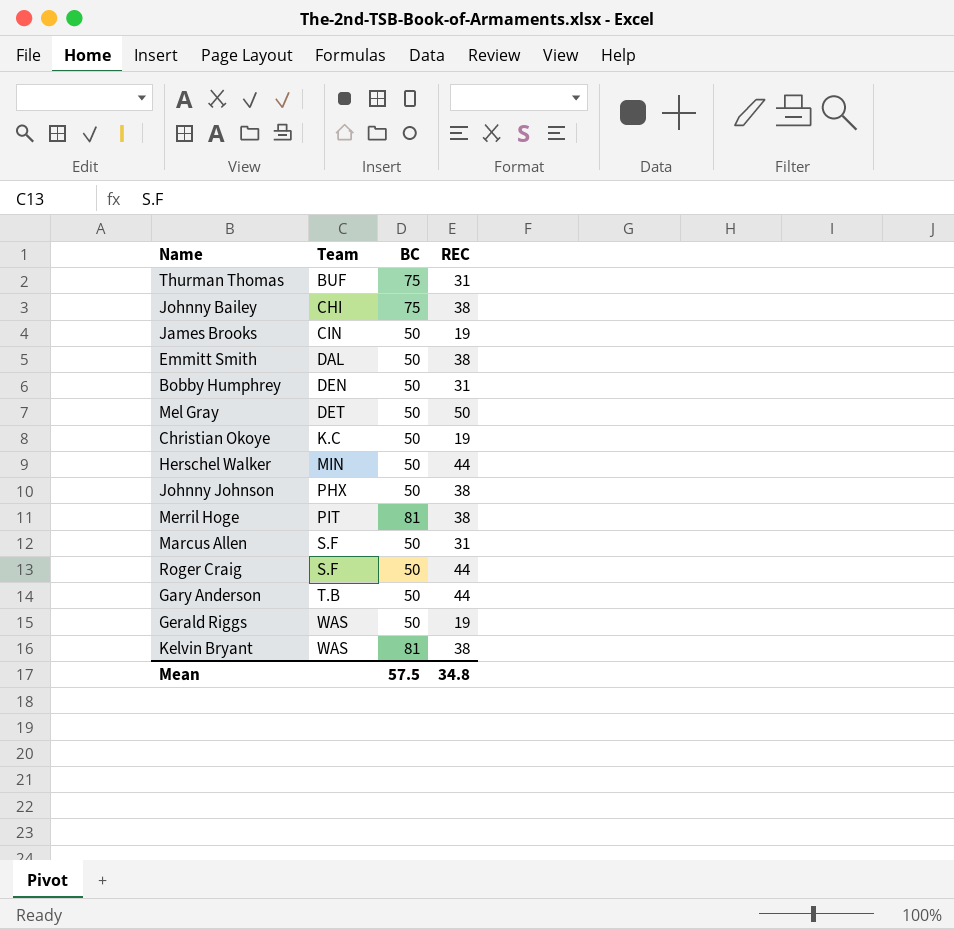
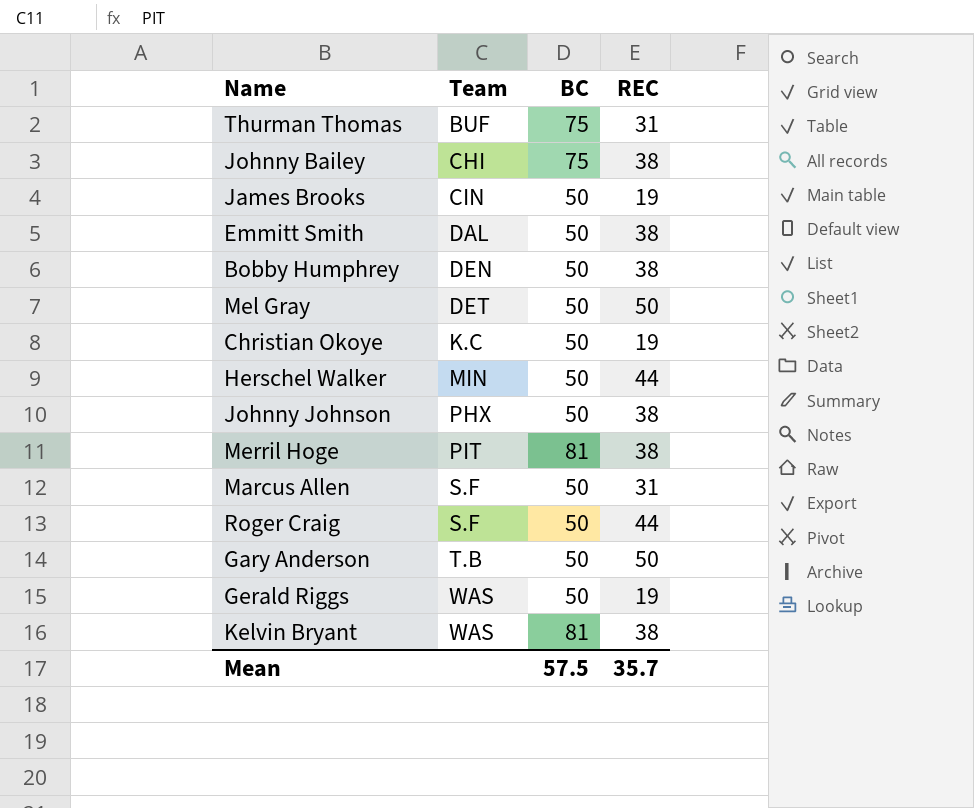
Bobby Humphrey | REC: 31 -> 38
Gary Anderson | REC: 44 -> 50
Mean | REC: 34.8 -> 35.7

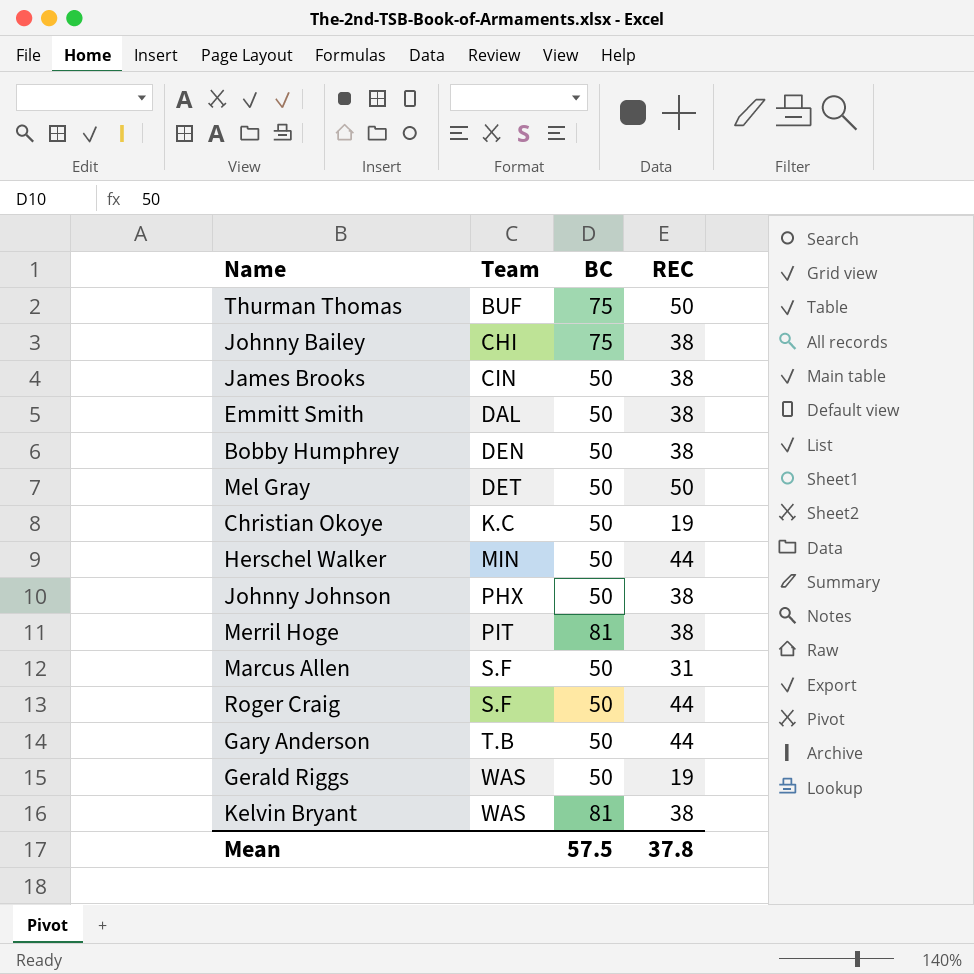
Thurman Thomas | REC: 31 -> 50
James Brooks | REC: 19 -> 38
Gary Anderson | REC: 50 -> 44
Mean | REC: 35.7 -> 37.8

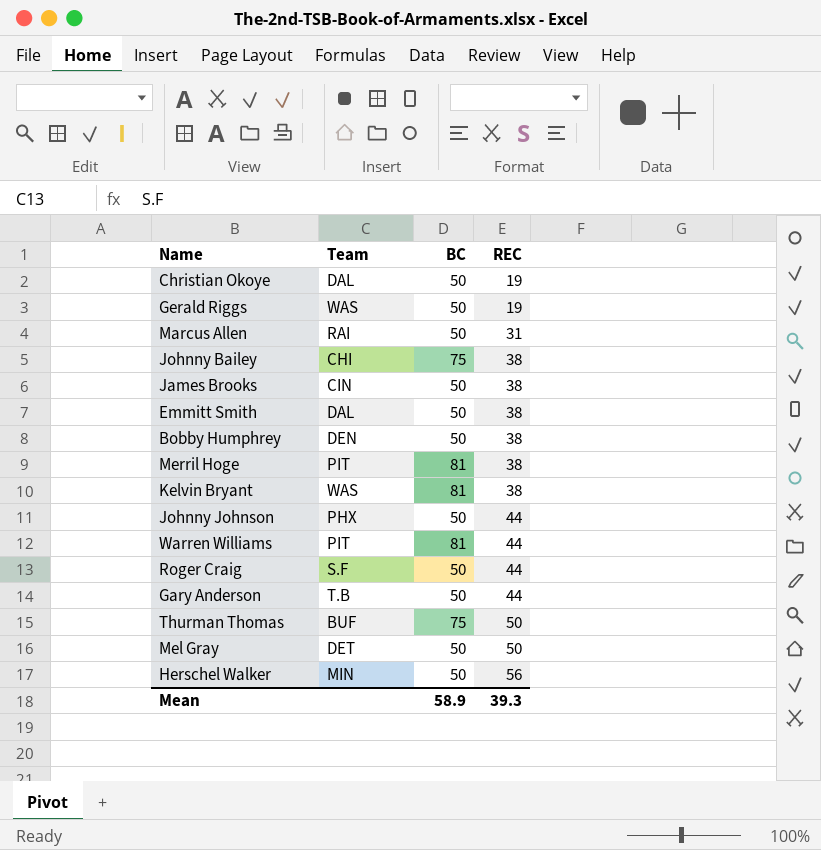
row order: Team ascending -> REC ascending
Christian Okoye | Team: K.C -> DAL
Marcus Allen | Team: S.F -> RAI
Johnny Johnson | REC: 38 -> 44
row Warren Williams: none -> PIT | 81 | 44
Herschel Walker | REC: 44 -> 56
Mean | BC: 57.5 -> 58.9
Mean | REC: 37.8 -> 39.3

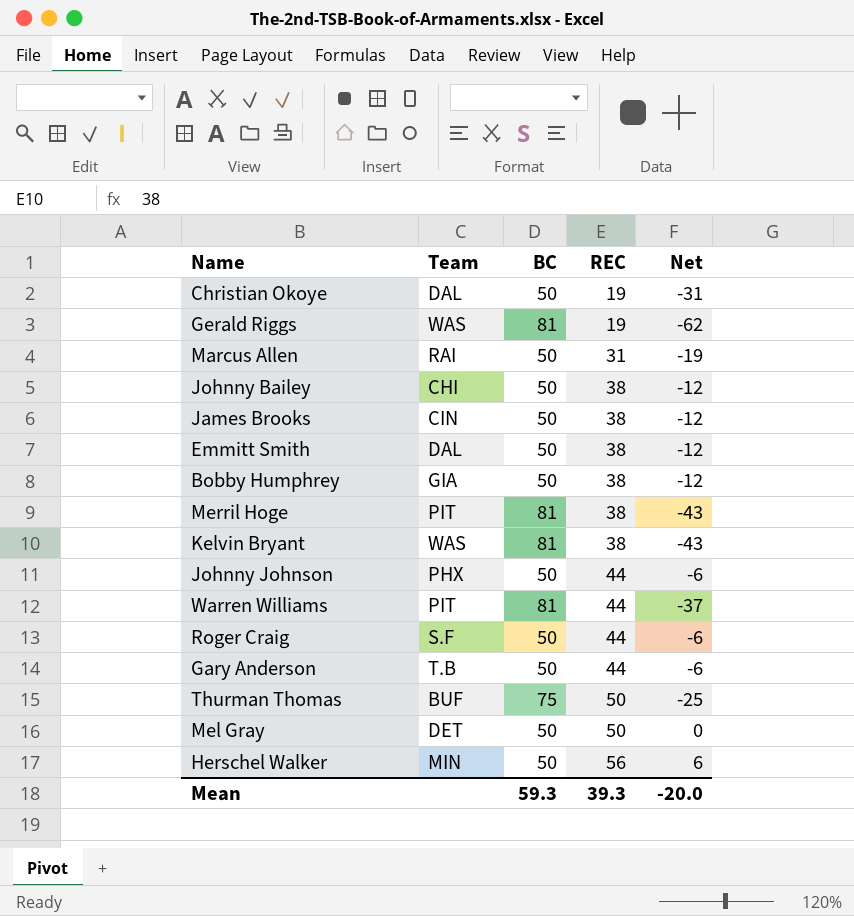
column Net | formula: none -> [REC] - [BC]
Gerald Riggs | BC: 50 -> 81
Johnny Bailey | BC: 75 -> 50
Bobby Humphrey | Team: DEN -> GIA
Mean | BC: 58.9 -> 59.3

